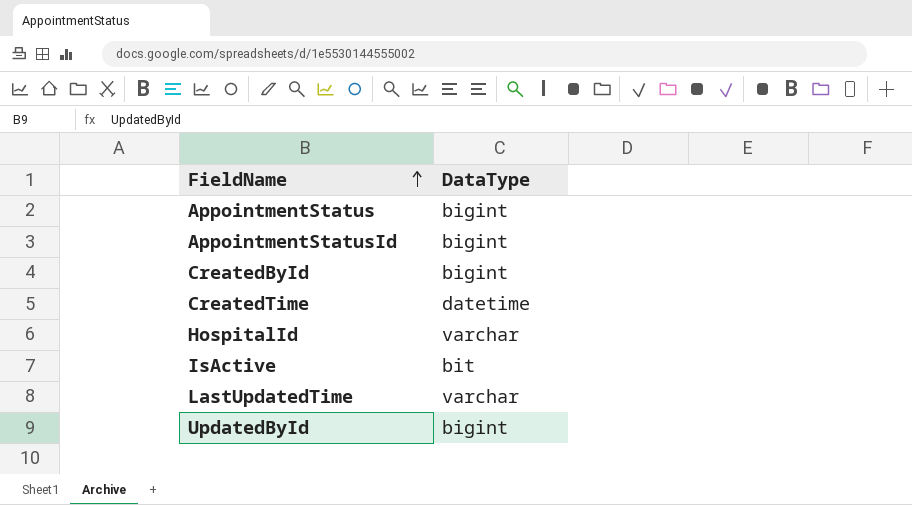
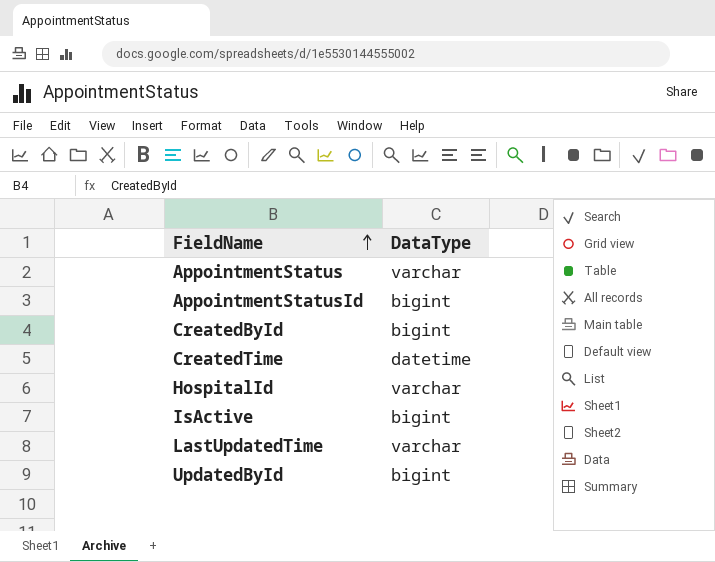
AppointmentStatus | DataType: bigint -> varchar
IsActive | DataType: bit -> bigint

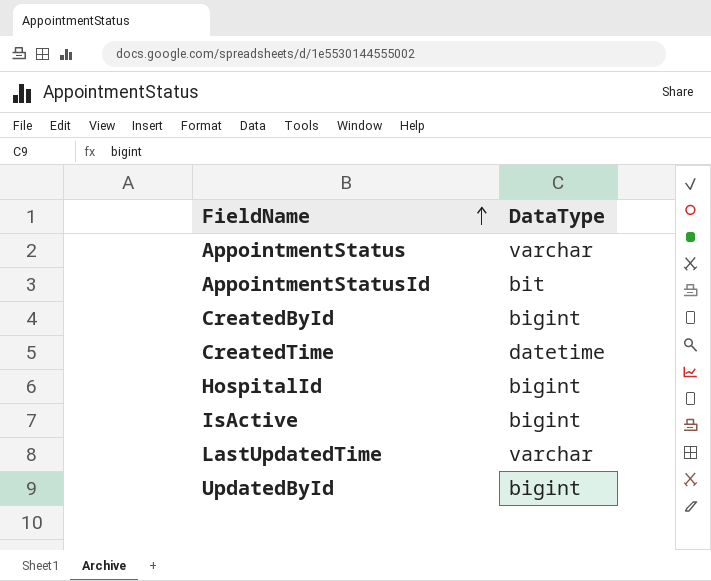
AppointmentStatusId | DataType: bigint -> bit
HospitalId | DataType: varchar -> bigint

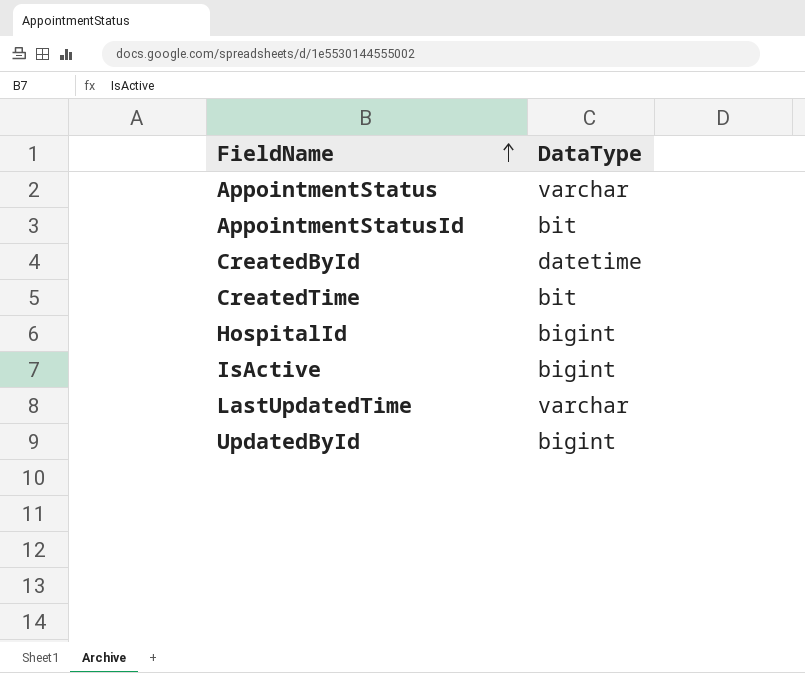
CreatedById | DataType: bigint -> datetime
CreatedTime | DataType: datetime -> bit

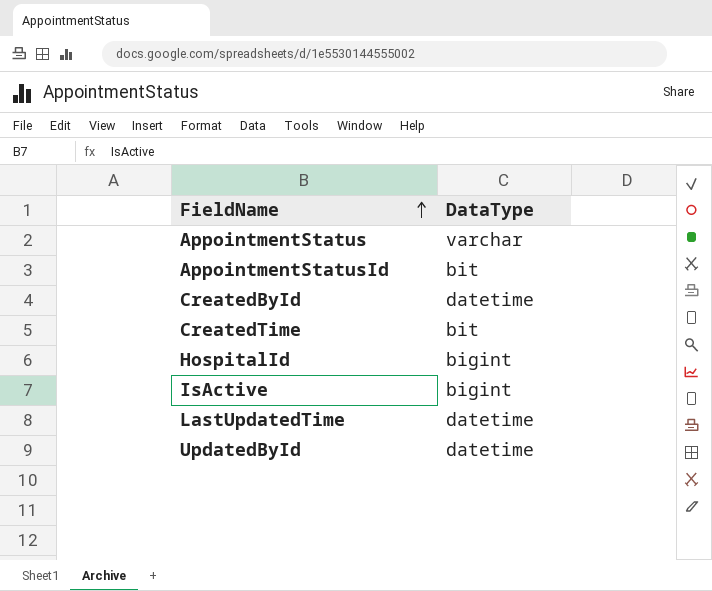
LastUpdatedTime | DataType: varchar -> datetime
UpdatedById | DataType: bigint -> datetime

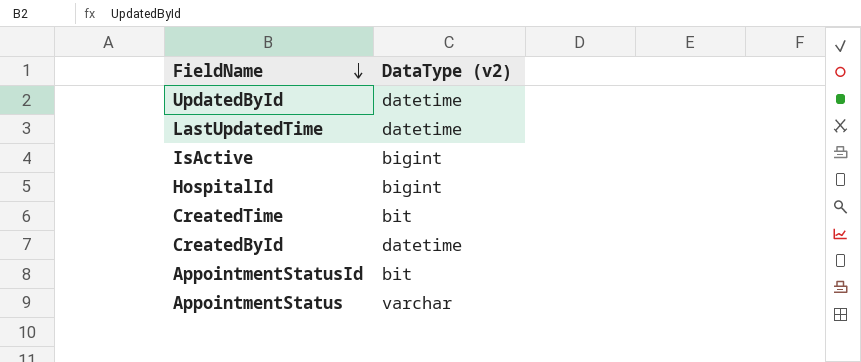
row order: FieldName ascending -> FieldName descending
column name: DataType -> DataType (v2)

